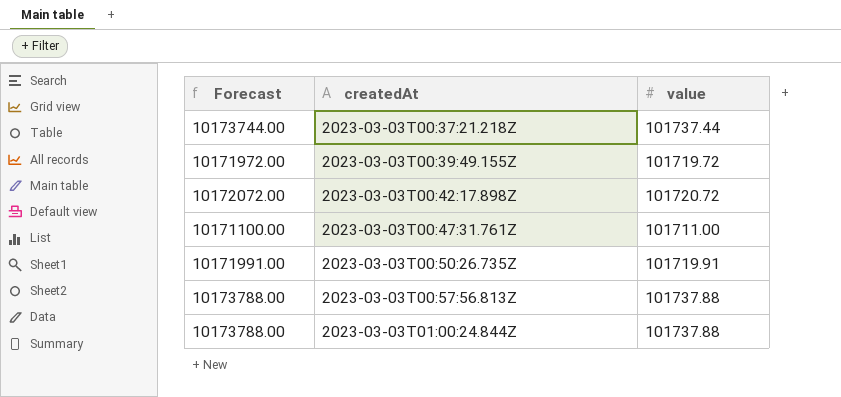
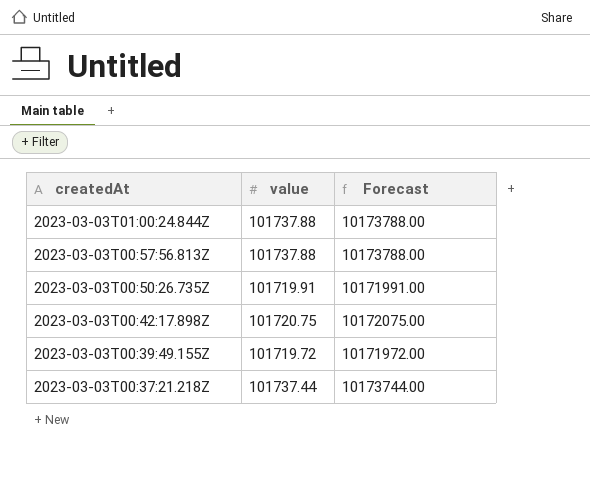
row order: createdAt ascending -> createdAt descending
column Forecast | position: 1 -> 3
row 2023-03-03T00:47:31.761Z: 10171100.00 | 101711.00 -> none
2023-03-03T00:42:17.898Z | value: 101720.72 -> 101720.75
2023-03-03T00:42:17.898Z | Forecast: 10172072.00 -> 10172075.00

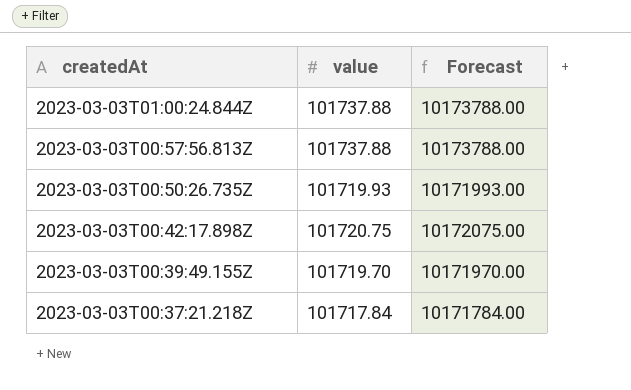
2023-03-03T00:50:26.735Z | value: 101719.91 -> 101719.93
2023-03-03T00:50:26.735Z | Forecast: 10171991.00 -> 10171993.00
2023-03-03T00:39:49.155Z | value: 101719.72 -> 101719.70
2023-03-03T00:39:49.155Z | Forecast: 10171972.00 -> 10171970.00
2023-03-03T00:37:21.218Z | value: 101737.44 -> 101717.84
2023-03-03T00:37:21.218Z | Forecast: 10173744.00 -> 10171784.00

